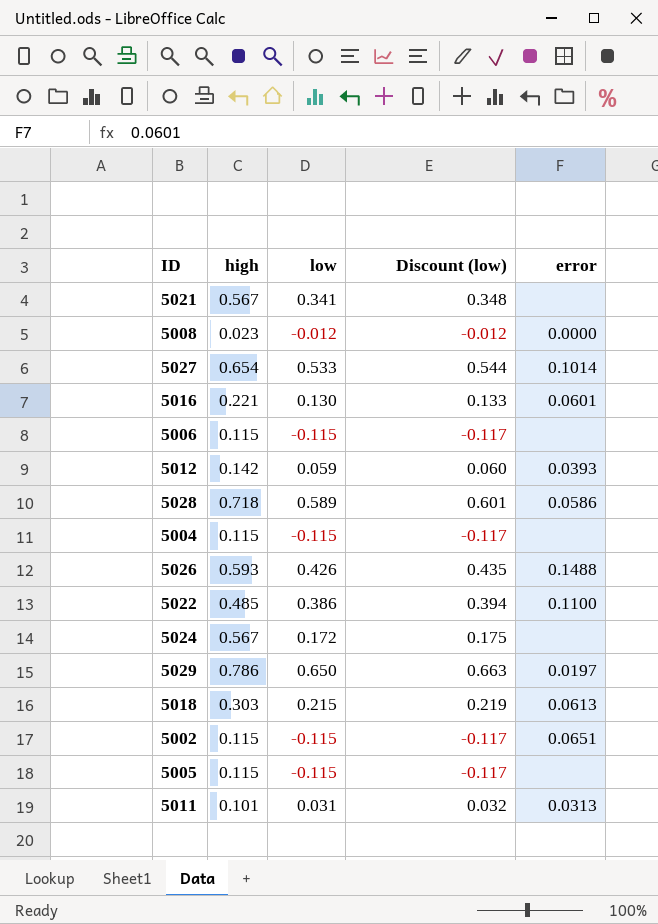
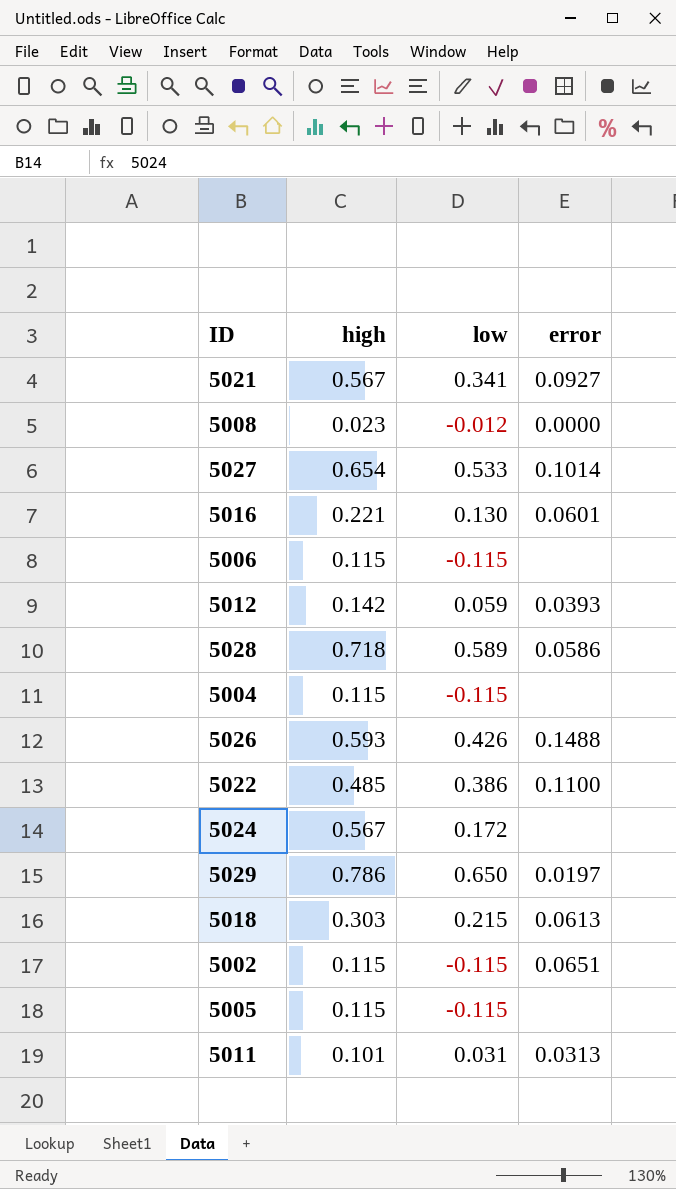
column Discount (low) | formula: [low] * 1.02 -> none
5021 | error: none -> 0.0927

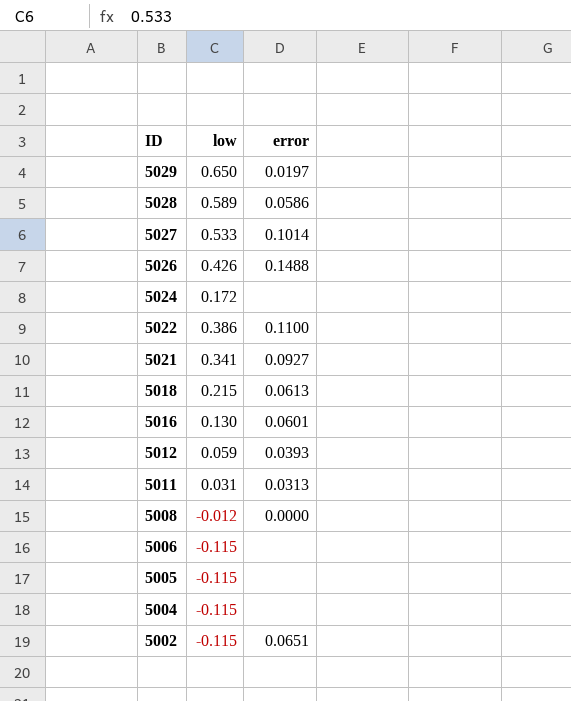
row order: none -> ID descending
column high | position: 2 -> none

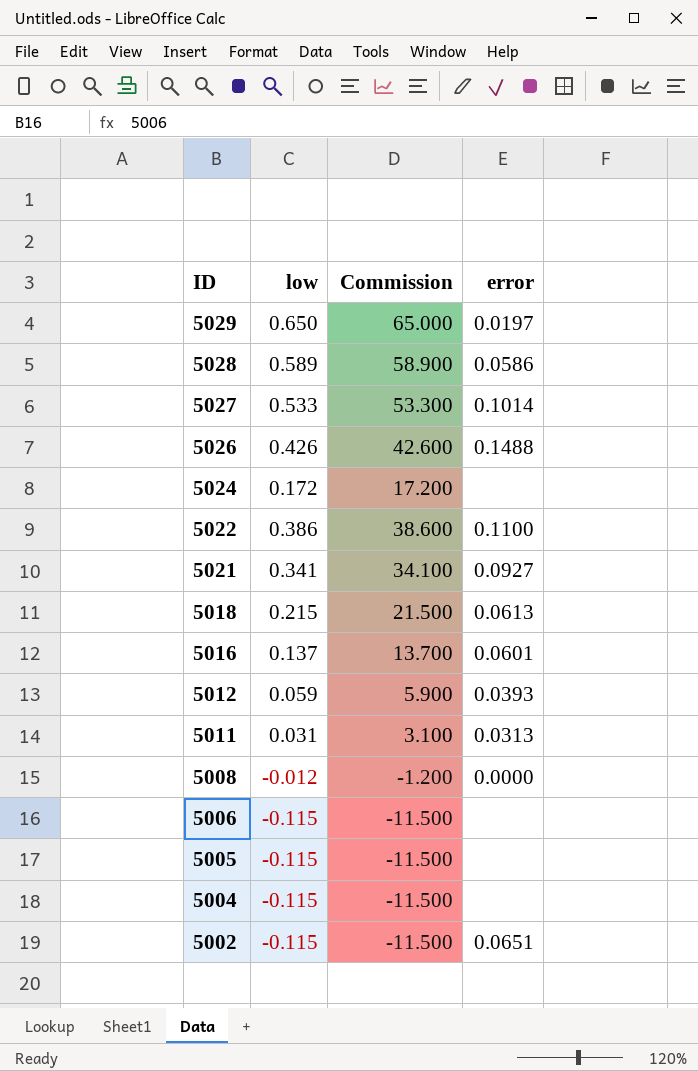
column Commission | formula: none -> [low] * 100
5016 | low: 0.130 -> 0.137

